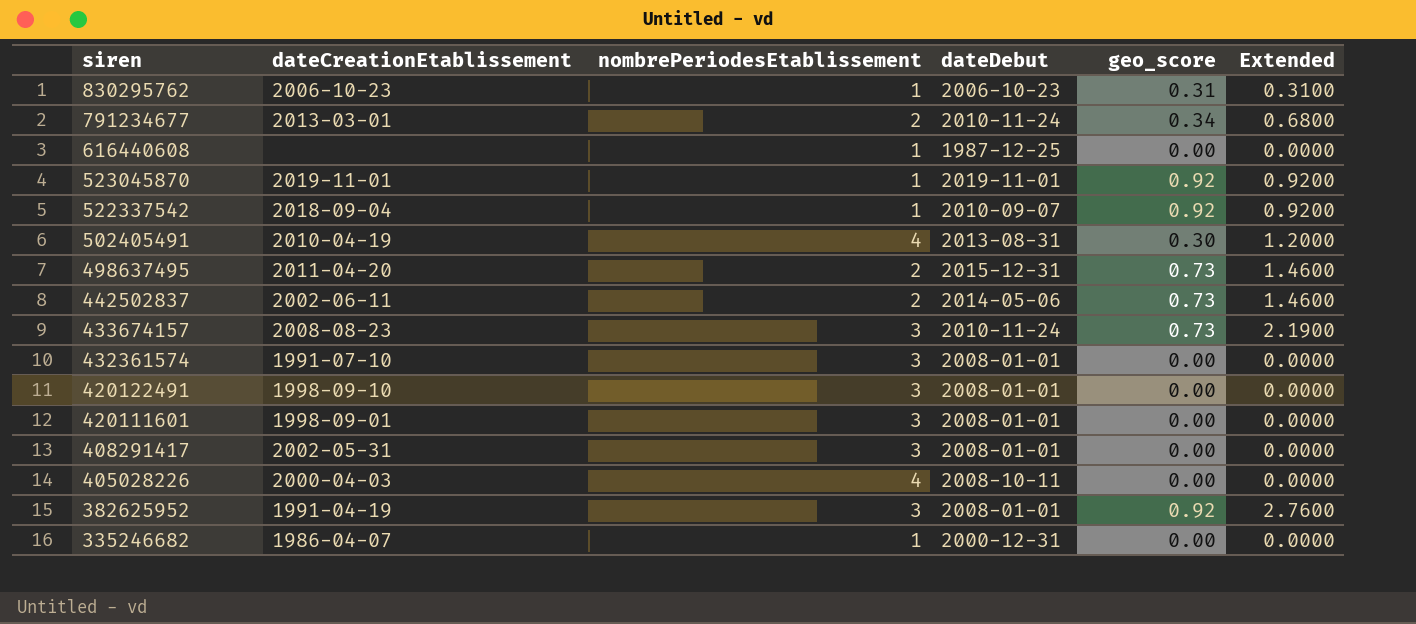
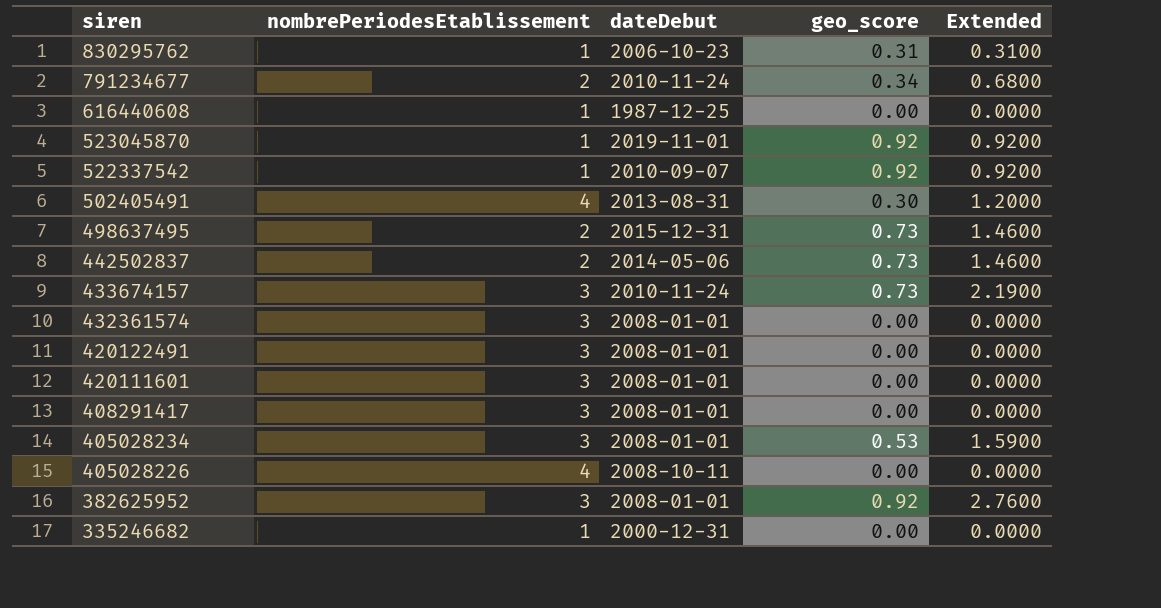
column dateCreationEtablissement | position: 2 -> none
row 405028234: none -> 3 | 2008-01-01 | 0.53 | 1.5900

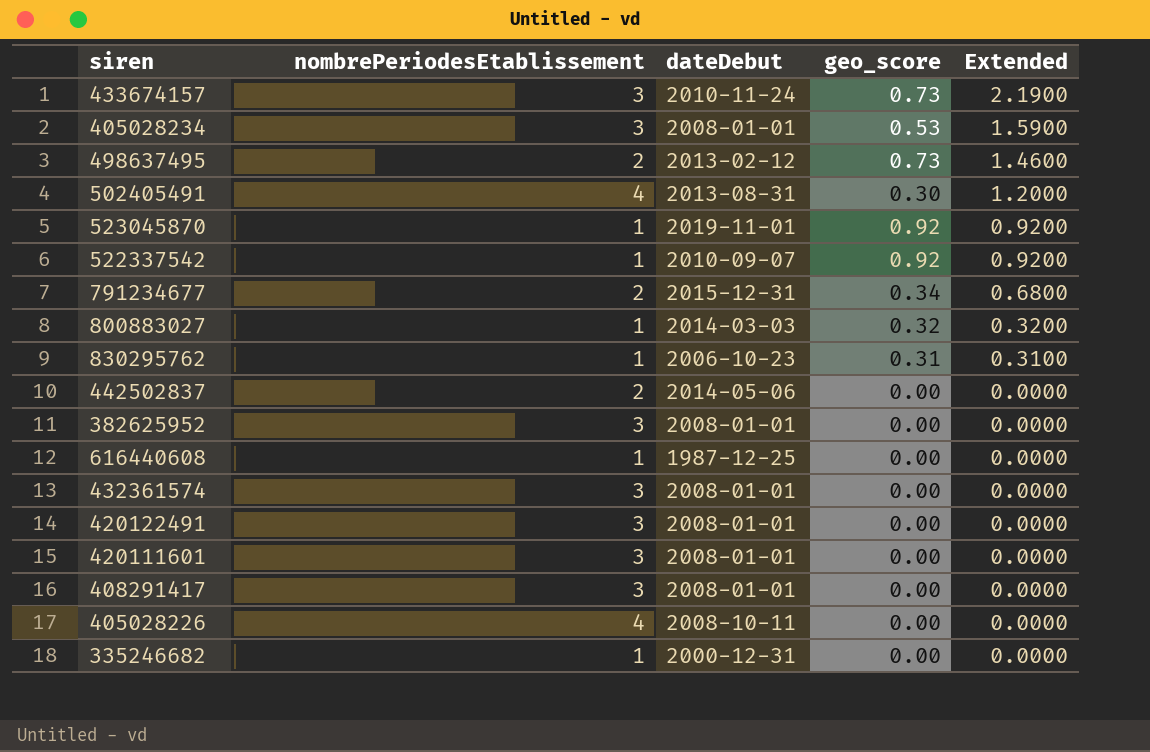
row order: siren descending -> Extended descending
498637495 | dateDebut: 2015-12-31 -> 2013-02-12
791234677 | dateDebut: 2010-11-24 -> 2015-12-31
row 800883027: none -> 1 | 2014-03-03 | 0.32 | 0.3200
442502837 | geo_score: 0.73 -> 0.00
442502837 | Extended: 1.4600 -> 0.0000
382625952 | geo_score: 0.92 -> 0.00
382625952 | Extended: 2.7600 -> 0.0000

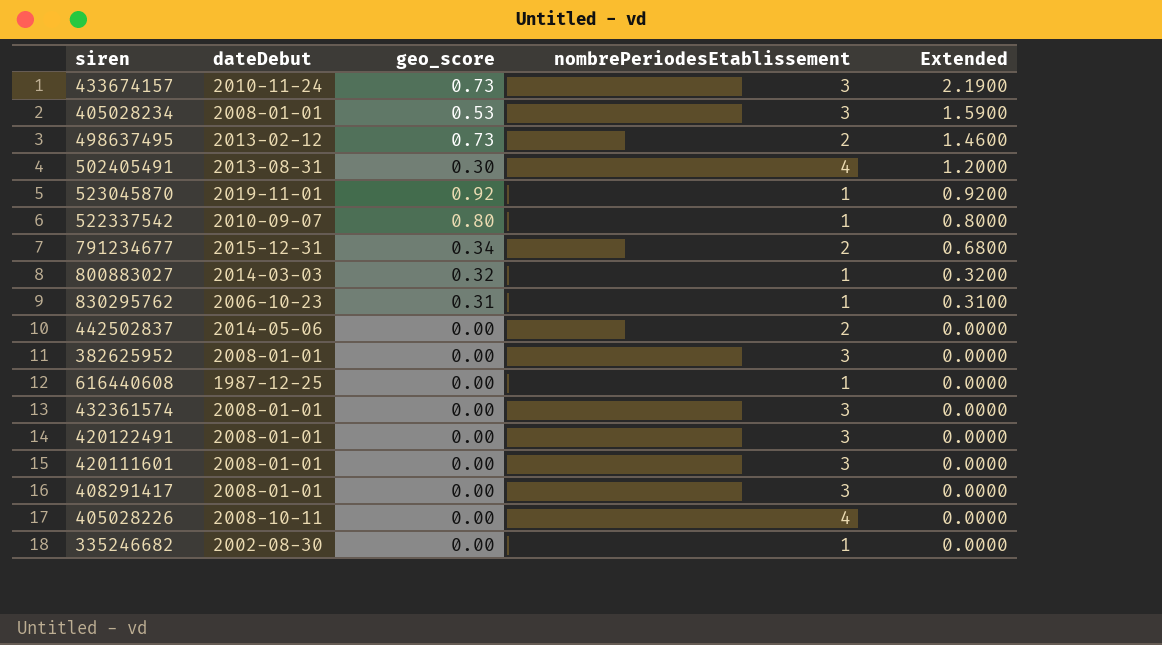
column nombrePeriodesEtablissement | position: 2 -> 4
522337542 | geo_score: 0.92 -> 0.80
522337542 | Extended: 0.9200 -> 0.8000
335246682 | dateDebut: 2000-12-31 -> 2002-08-30

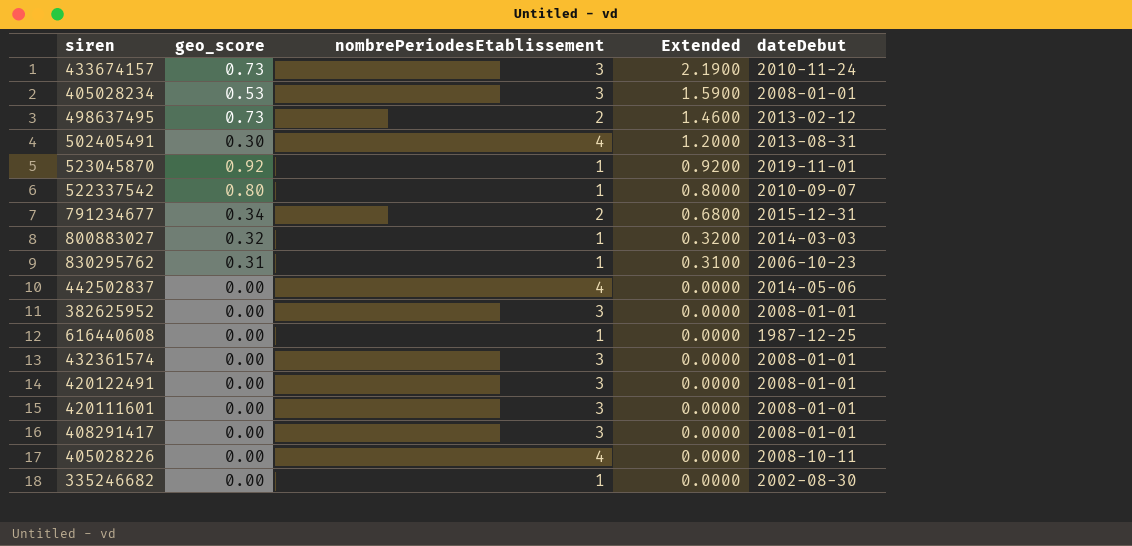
column dateDebut | position: 2 -> 5
442502837 | nombrePeriodesEtablissement: 2 -> 4

